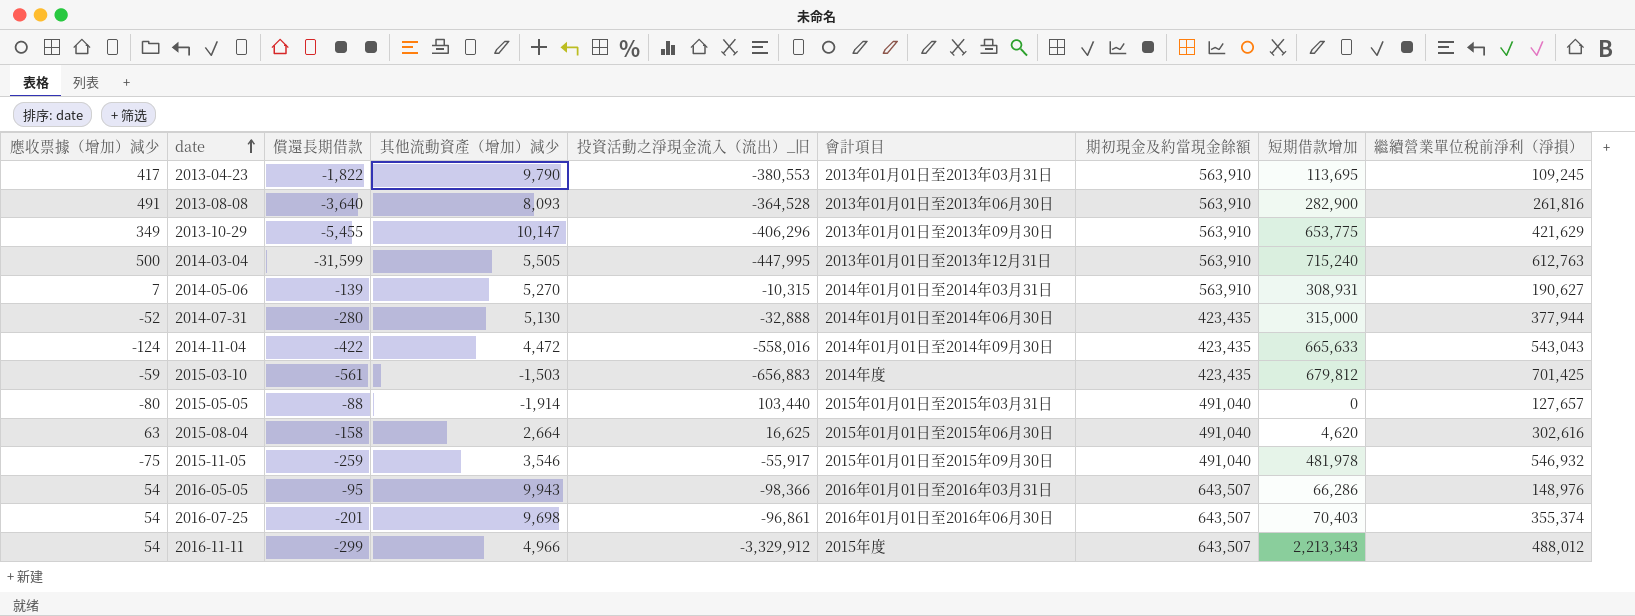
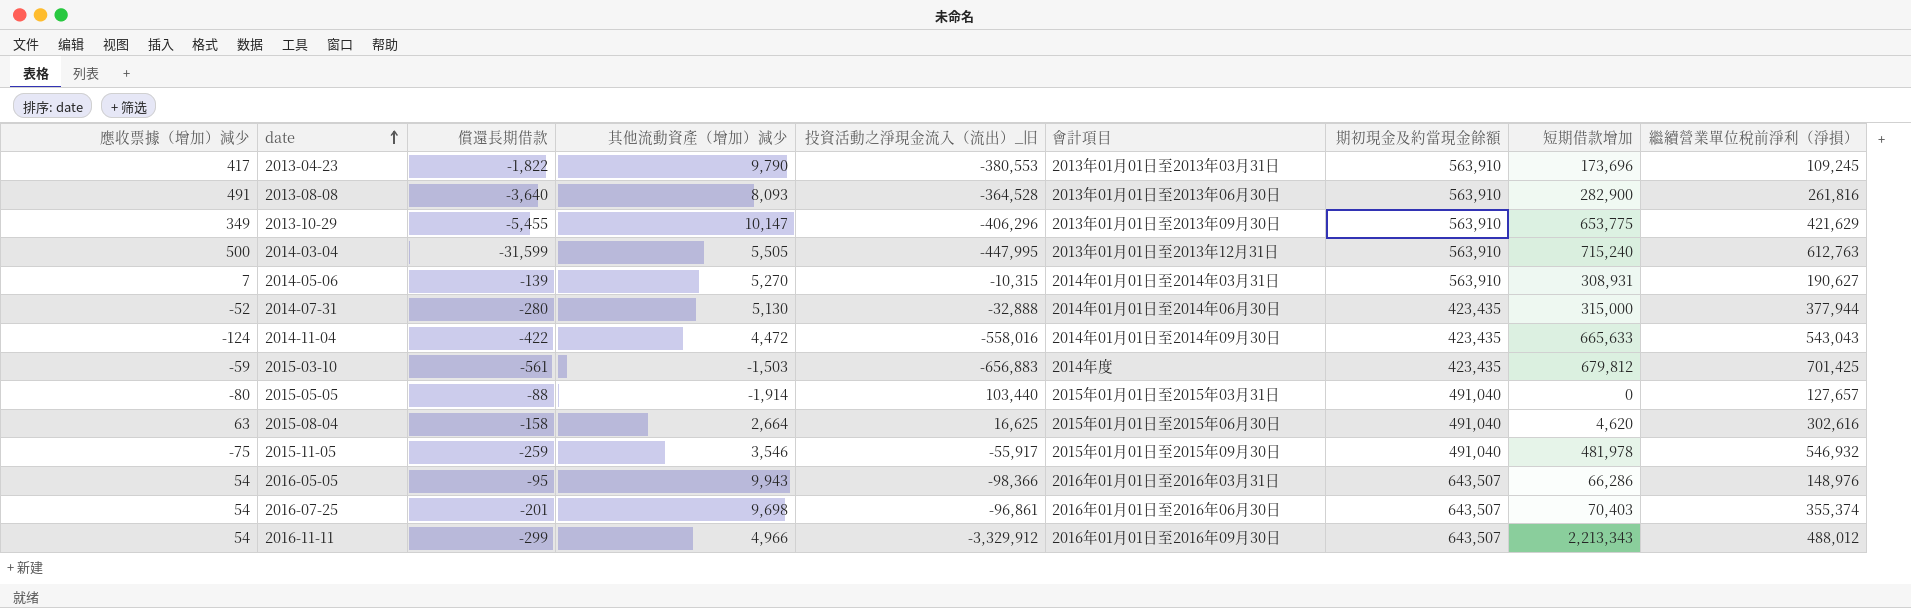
2013-04-23 | 短期借款增加: 113,695 -> 173,696
2016-11-11 | 會計項目: 2015年度 -> 2016年01月01日至2016年09月30日

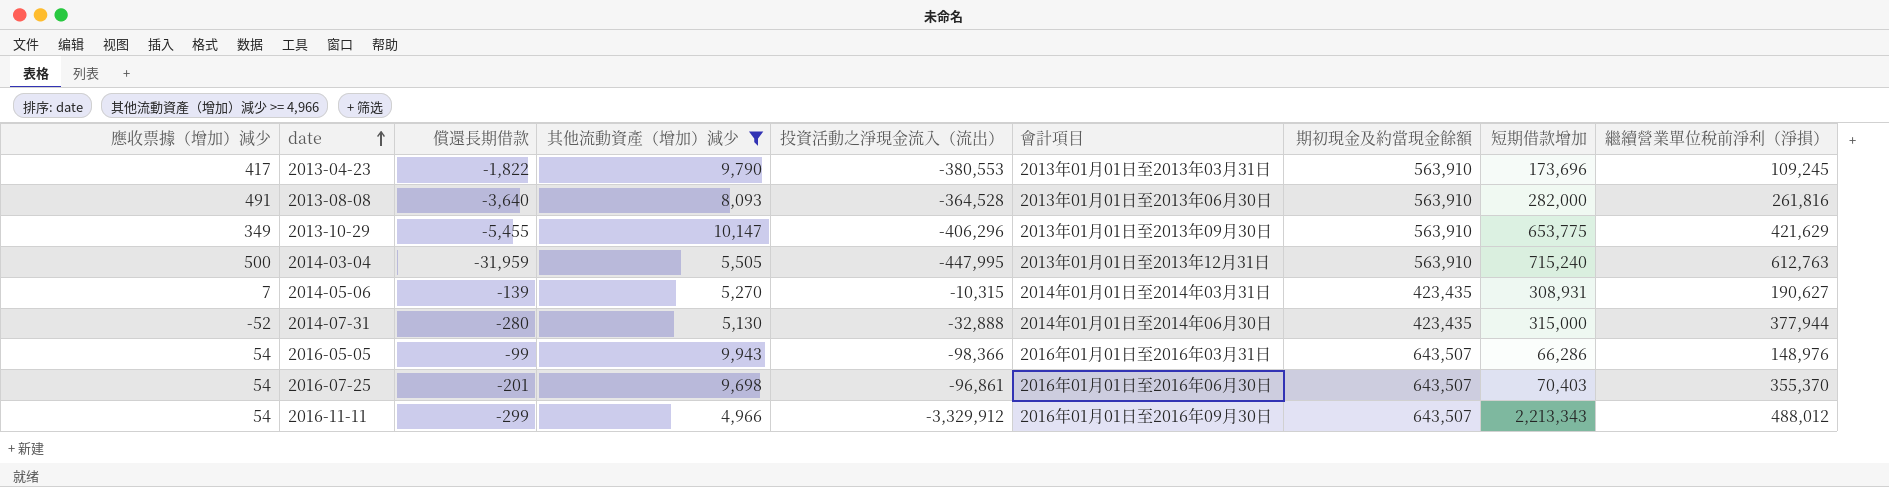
filter: none -> 其他流動資產（增加）減少 >= 4,966
column name: 投資活動之淨現金流入（流出）_旧 -> 投資活動之淨現金流入（流出）
2013-08-08 | 短期借款增加: 282,900 -> 282,000
2014-03-04 | 償還長期借款: -31,599 -> -31,959
2014-05-06 | 期初現金及約當現金餘額: 563,910 -> 423,435
2016-05-05 | 償還長期借款: -95 -> -99
2016-07-25 | 繼續營業單位稅前淨利（淨損）: 355,374 -> 355,370

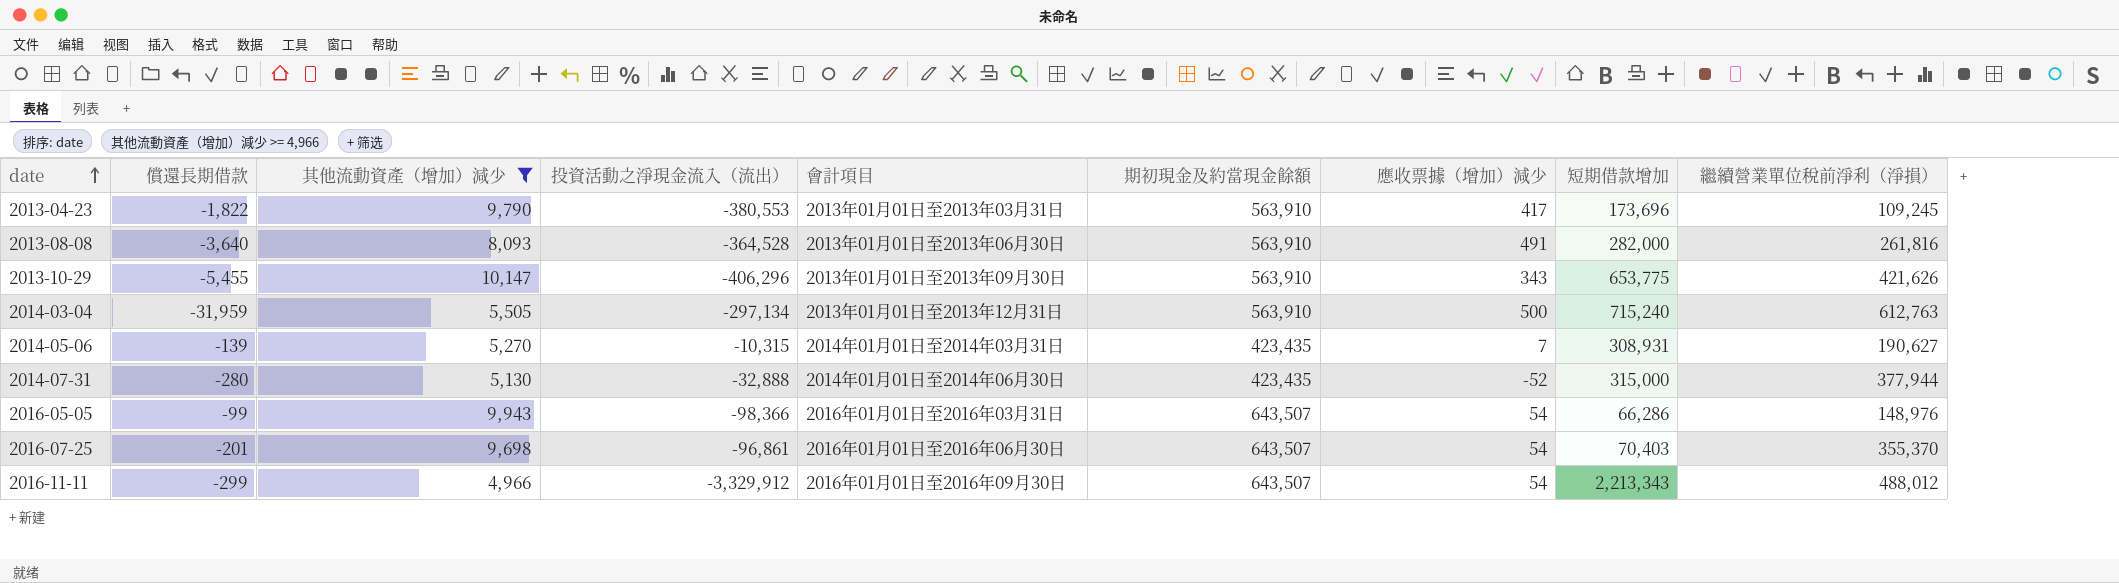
column 應收票據（增加）減少 | position: 1 -> 7
2013-10-29 | 應收票據（增加）減少: 349 -> 343
2013-10-29 | 繼續營業單位稅前淨利（淨損）: 421,629 -> 421,626
2014-03-04 | 投資活動之淨現金流入（流出）: -447,995 -> -297,134

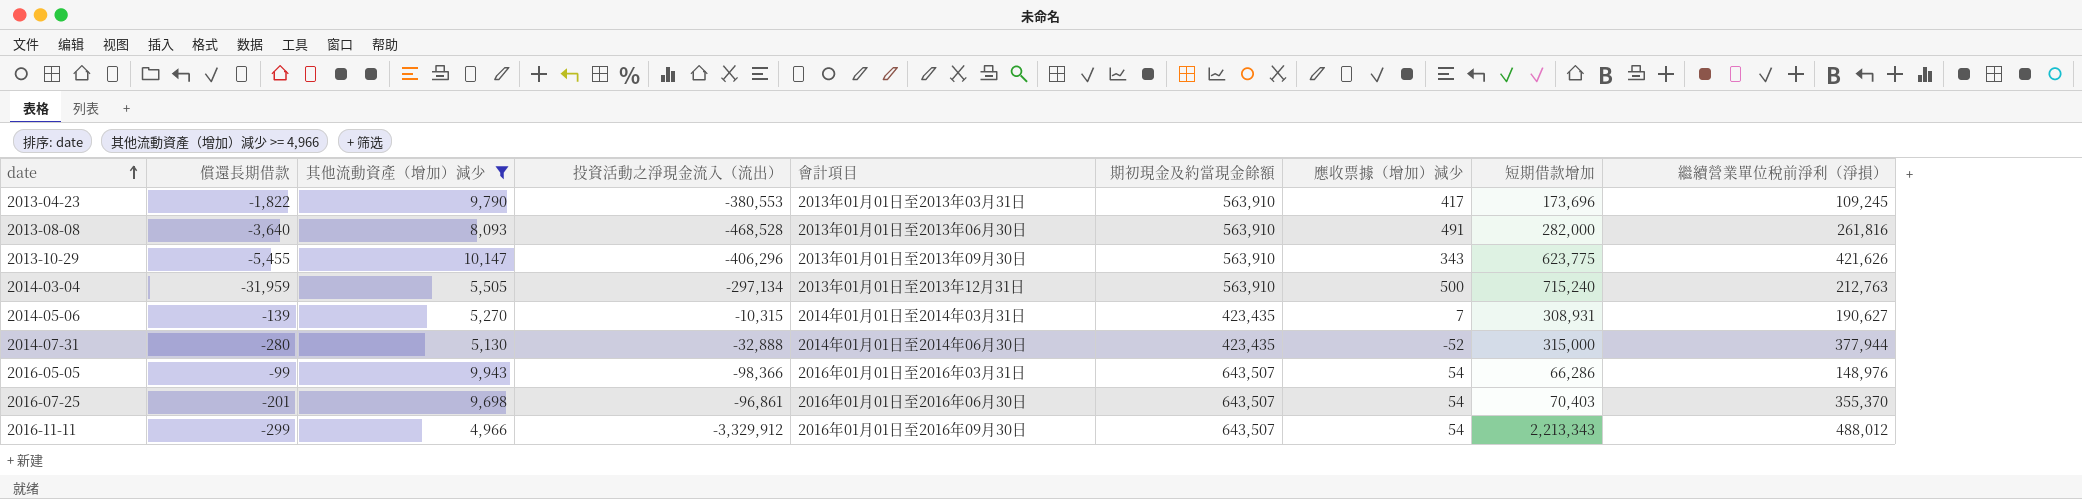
2013-08-08 | 投資活動之淨現金流入（流出）: -364,528 -> -468,528
2013-10-29 | 短期借款增加: 653,775 -> 623,775
2014-03-04 | 繼續營業單位稅前淨利（淨損）: 612,763 -> 212,763

